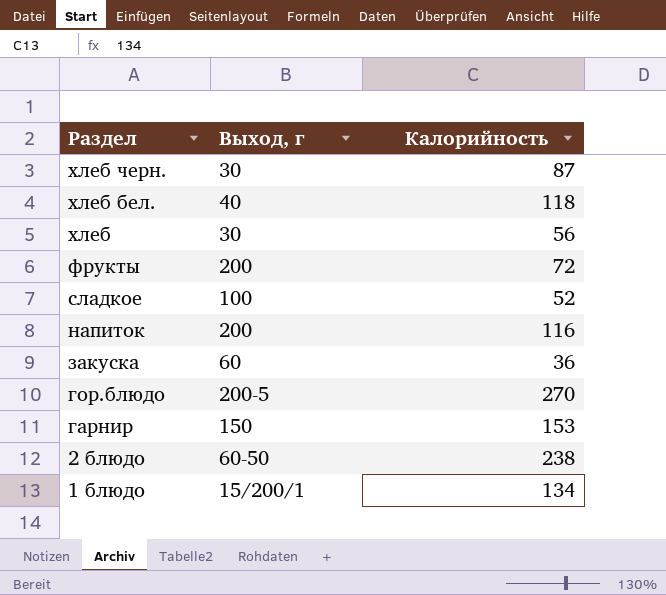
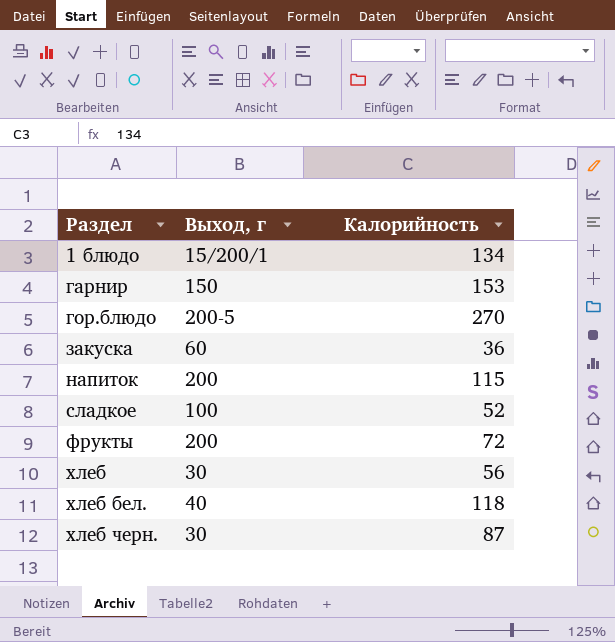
row order: Раздел descending -> Раздел ascending
row 2 блюдо: 60-50 | 238 -> none
напиток | Калорийность: 116 -> 115

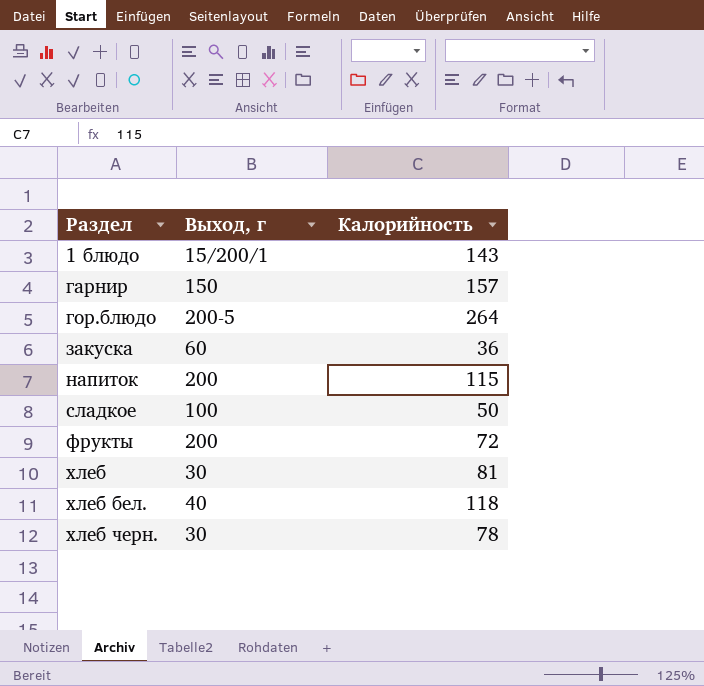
1 блюдо | Калорийность: 134 -> 143
гарнир | Калорийность: 153 -> 157
гор.блюдо | Калорийность: 270 -> 264
сладкое | Калорийность: 52 -> 50
хлеб | Калорийность: 56 -> 81
хлеб черн. | Калорийность: 87 -> 78

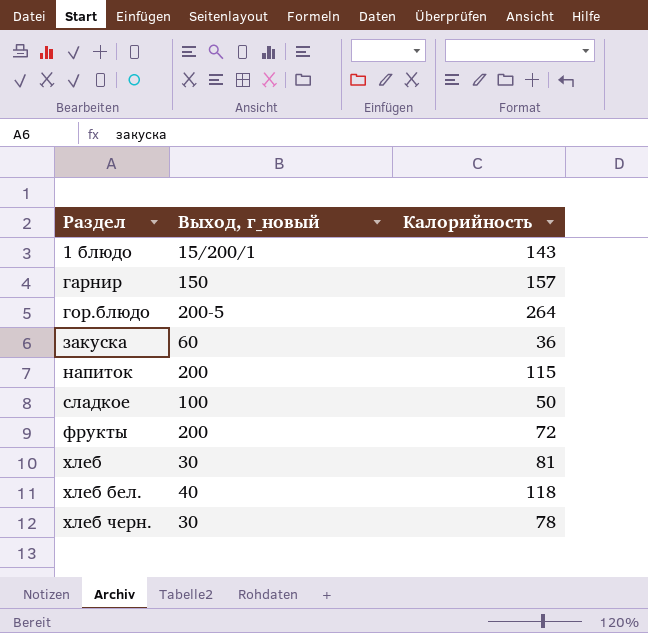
column name: Выход, г -> Выход, г_новый

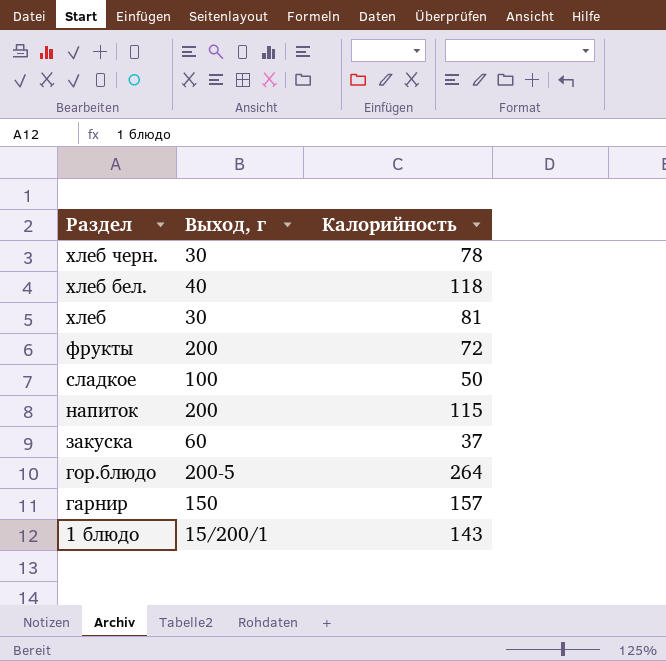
row order: Раздел ascending -> Раздел descending
column name: Выход, г_новый -> Выход, г
закуска | Калорийность: 36 -> 37

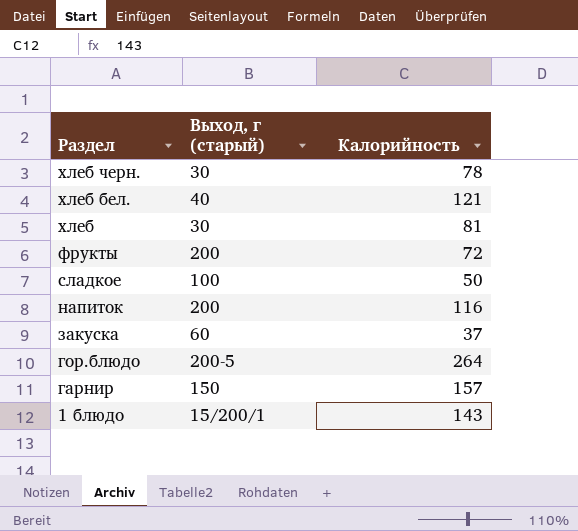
column name: Выход, г -> Выход, г (старый)
хлеб бел. | Калорийность: 118 -> 121
напиток | Калорийность: 115 -> 116

